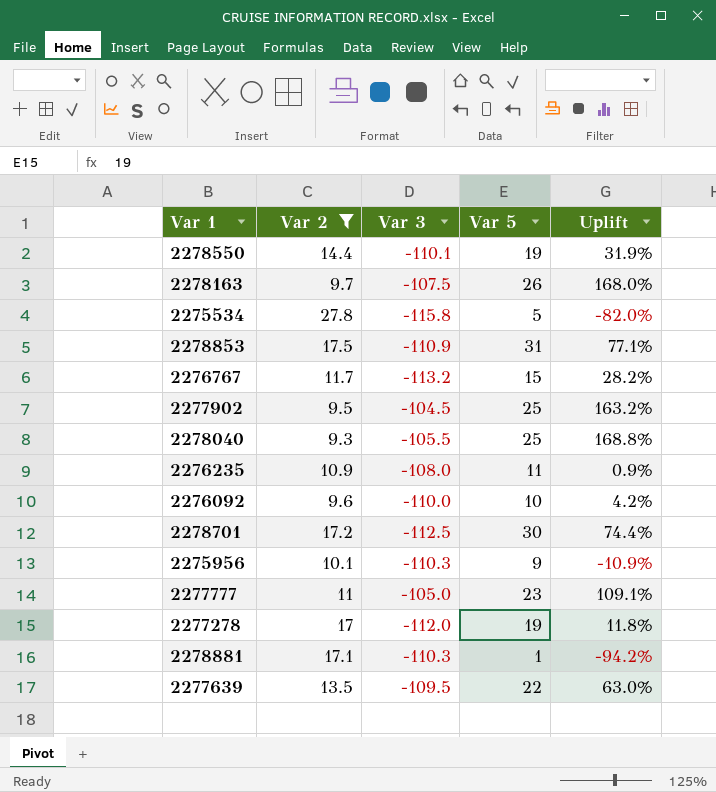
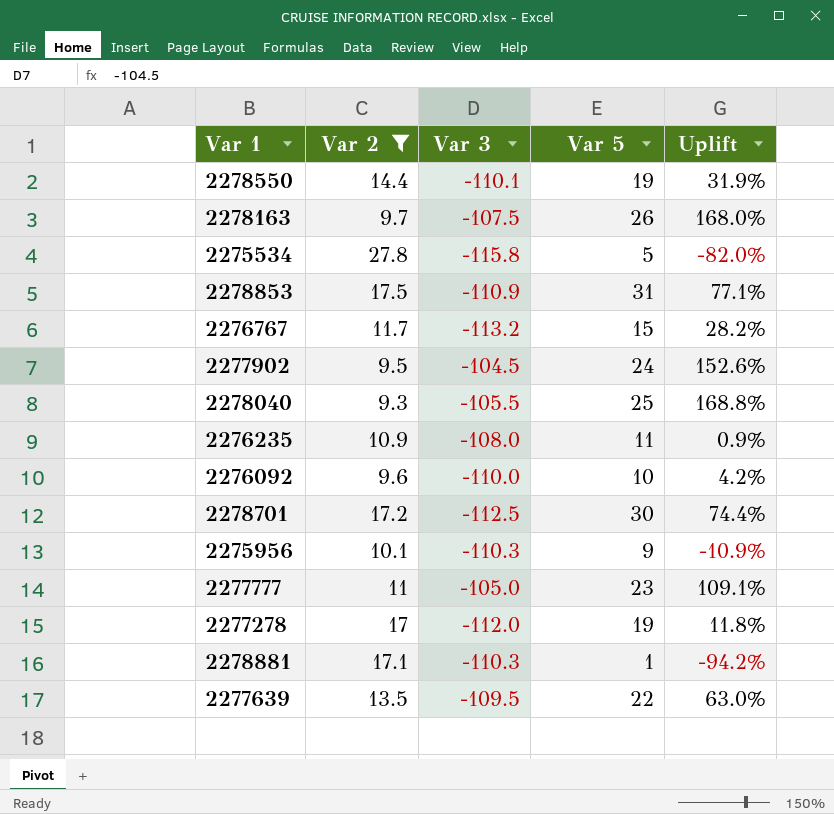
2277902 | Var 5: 25 -> 24
2277902 | Uplift: 163.2% -> 152.6%

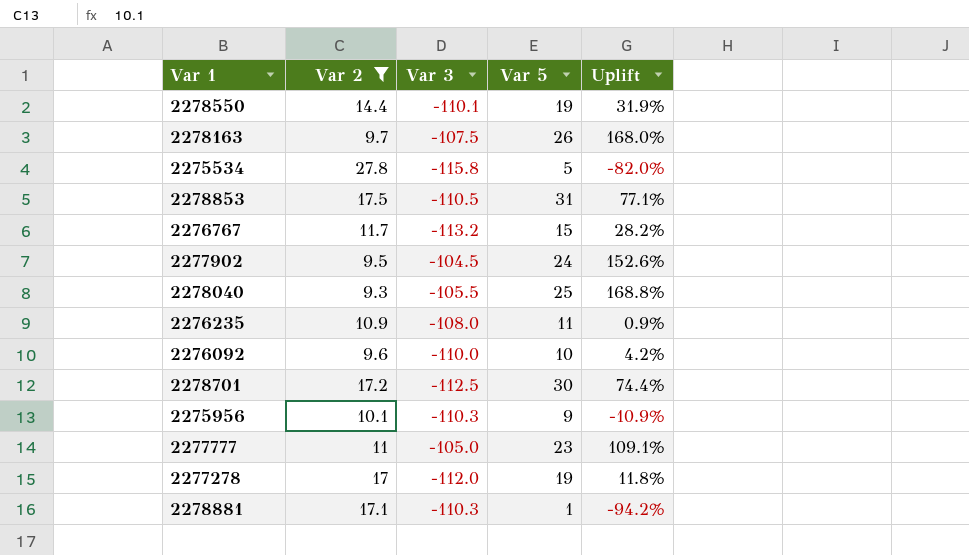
row 2277639: 13.5 | -109.5 | 22 | 63.0% -> none
2278853 | Var 3: -110.9 -> -110.5

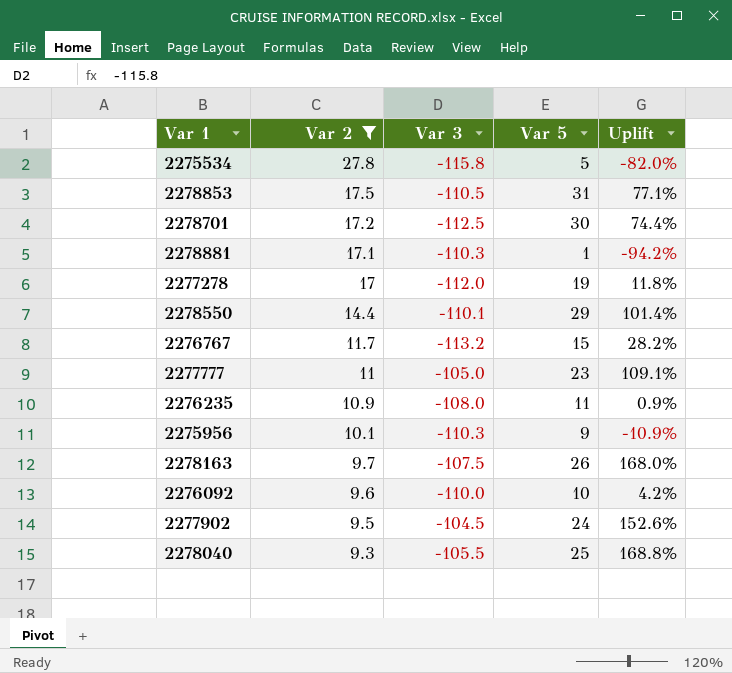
row order: none -> Var 2 descending
2278550 | Var 5: 19 -> 29
2278550 | Uplift: 31.9% -> 101.4%

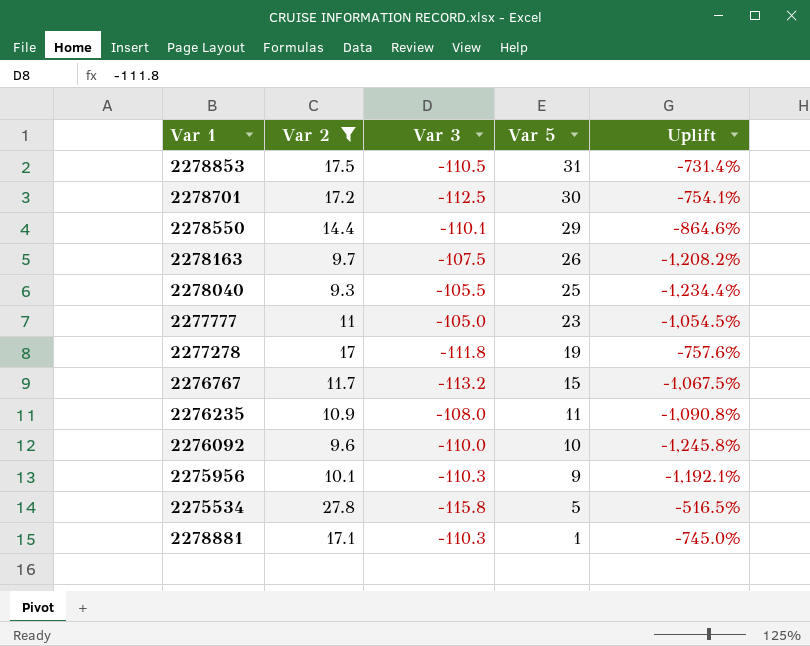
row order: Var 2 descending -> Var 5 descending
column Uplift | formula: ([Var 5] - [Var 2]) / [Var 2] -> ([Var 3] - [Var 2]) / [Var 2]
row 2277902: 9.5 | -104.5 | 24 | 152.6% -> none
2277278 | Var 3: -112.0 -> -111.8

